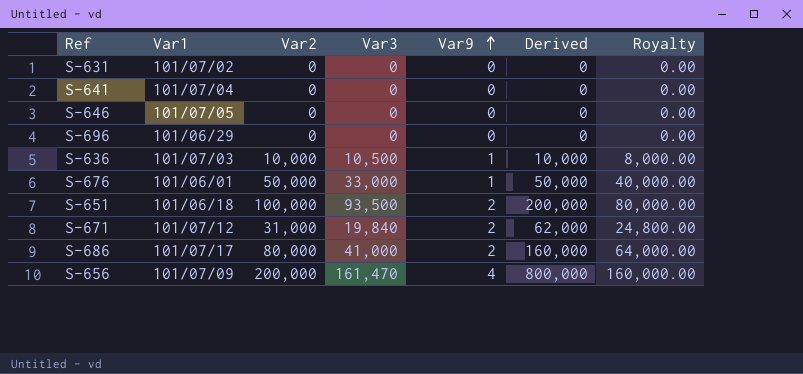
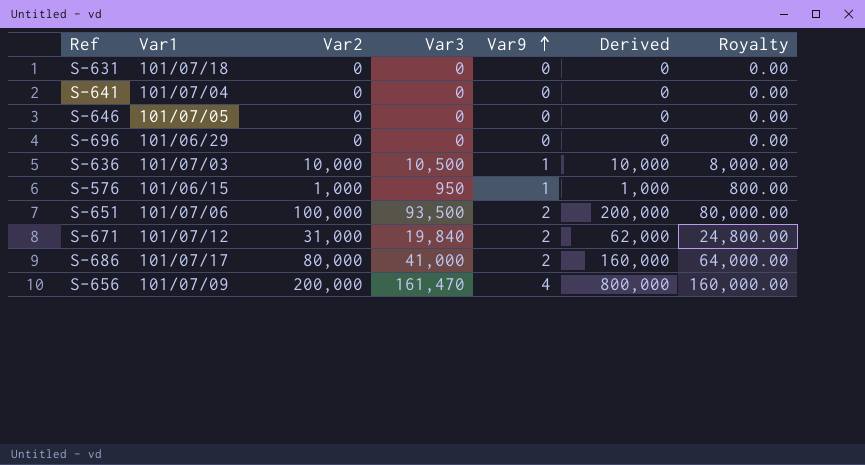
row S-676: 101/06/01 | 50,000 | 33,000 | 1 | 50,000 | 40,000.00 -> none
S-631 | Var1: 101/07/02 -> 101/07/18
row S-576: none -> 101/06/15 | 1,000 | 950 | 1 | 1,000 | 800.00
S-651 | Var1: 101/06/18 -> 101/07/06

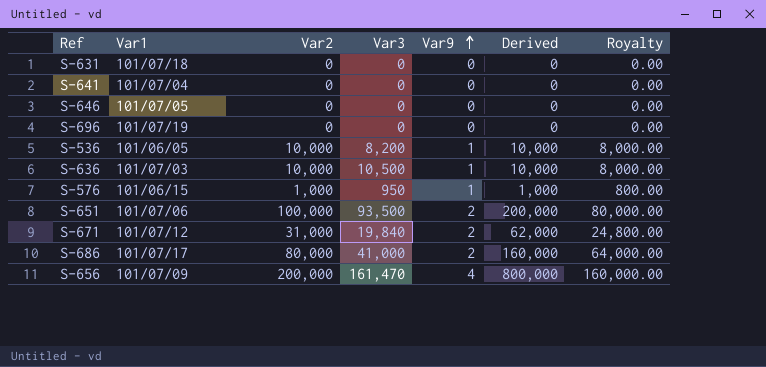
S-696 | Var1: 101/06/29 -> 101/07/19
row S-536: none -> 101/06/05 | 10,000 | 8,200 | 1 | 10,000 | 8,000.00

